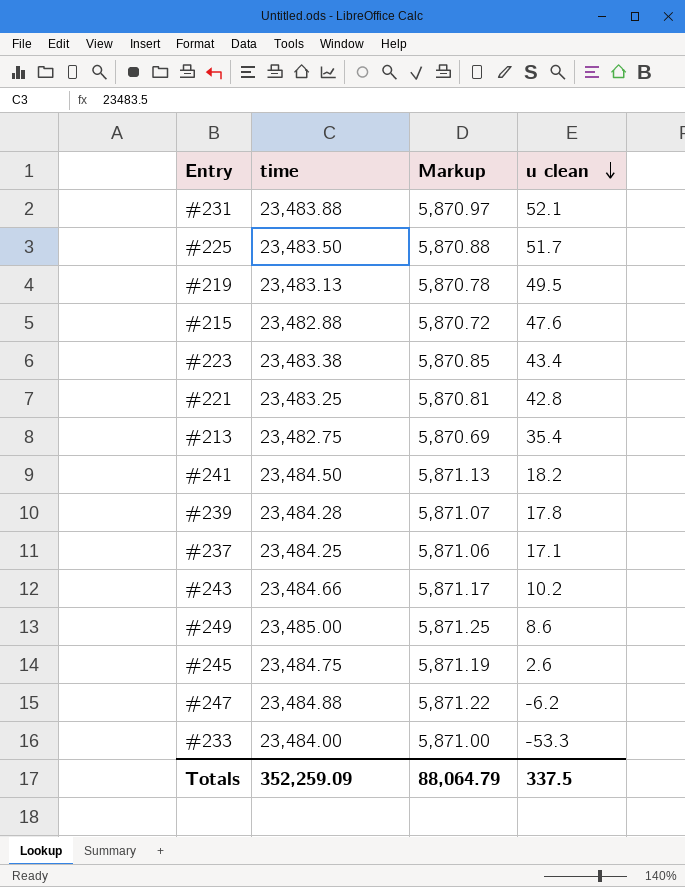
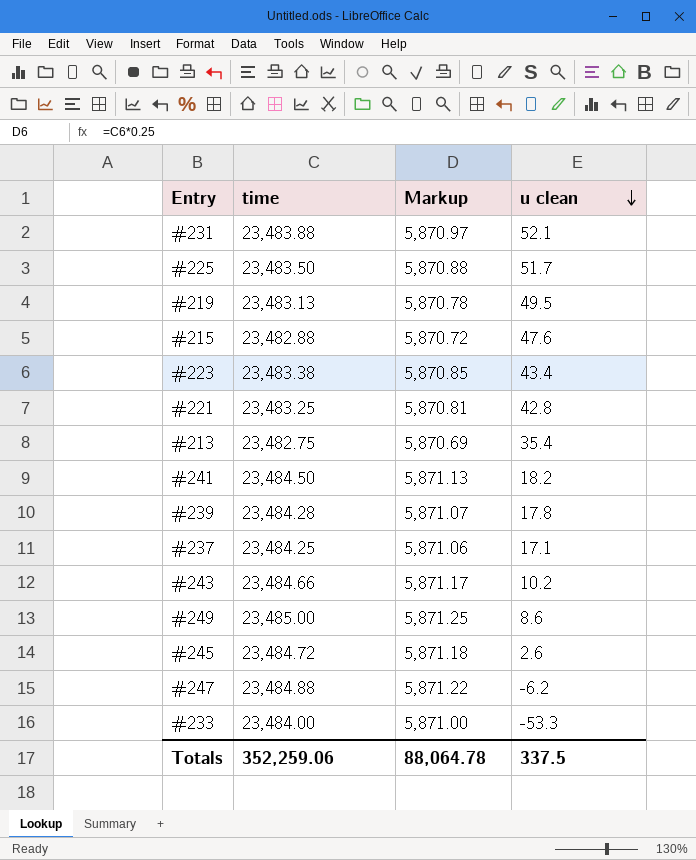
#245 | time: 23,484.75 -> 23,484.72
#245 | Markup: 5,871.19 -> 5,871.18
Totals | time: 352,259.09 -> 352,259.06
Totals | Markup: 88,064.79 -> 88,064.78

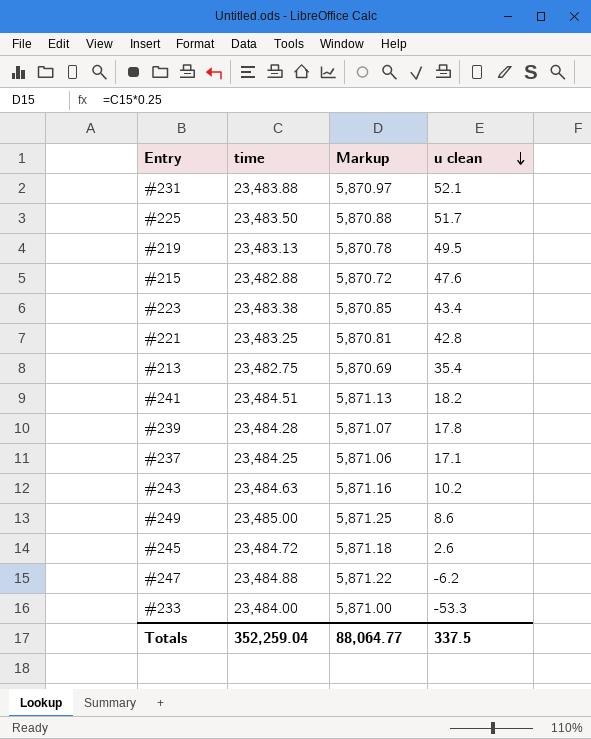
#241 | time: 23,484.50 -> 23,484.51
#243 | time: 23,484.66 -> 23,484.63
#243 | Markup: 5,871.17 -> 5,871.16
Totals | time: 352,259.06 -> 352,259.04
Totals | Markup: 88,064.78 -> 88,064.77

